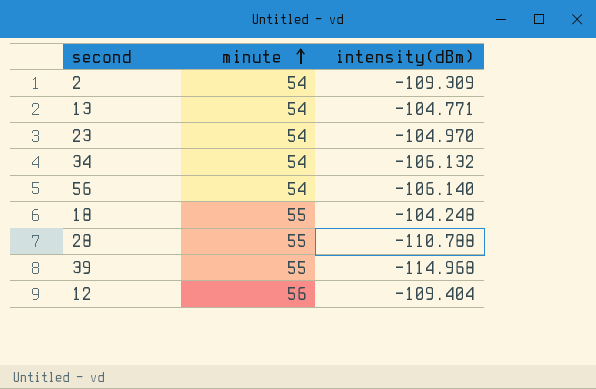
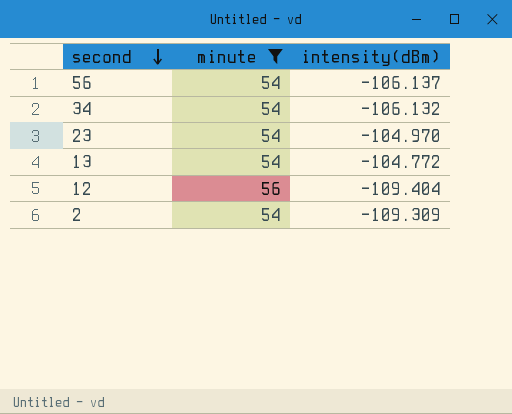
filter: none -> minute != 55
row order: minute ascending -> second descending
56 | intensity(dBm): -106.140 -> -106.137
13 | intensity(dBm): -104.771 -> -104.772

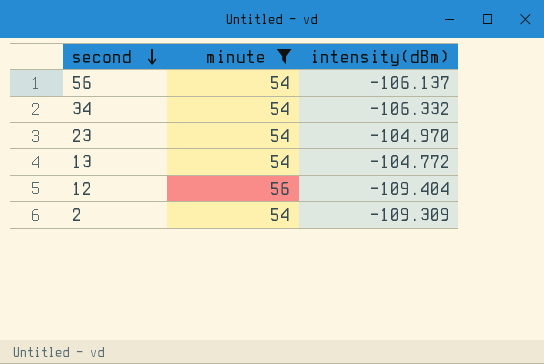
34 | intensity(dBm): -106.132 -> -106.332

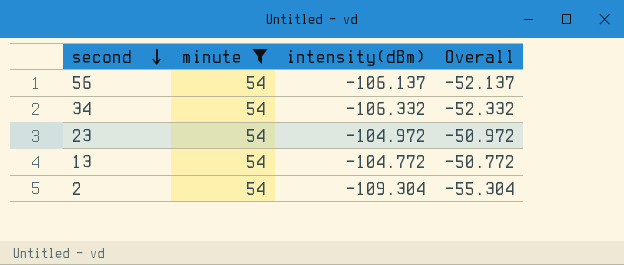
column Overall | formula: none -> [minute] + [intensity(dBm)]
row 12: 56 | -109.404 -> none
23 | intensity(dBm): -104.970 -> -104.972
2 | intensity(dBm): -109.309 -> -109.304

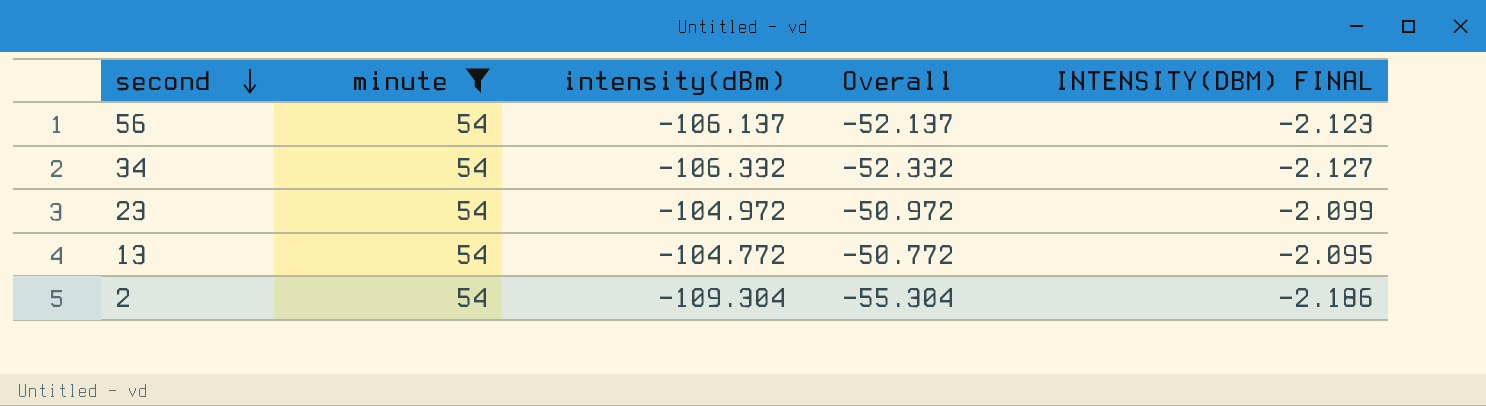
column INTENSITY(DBM) FINAL | formula: none -> [intensity(dBm)] * 0.02

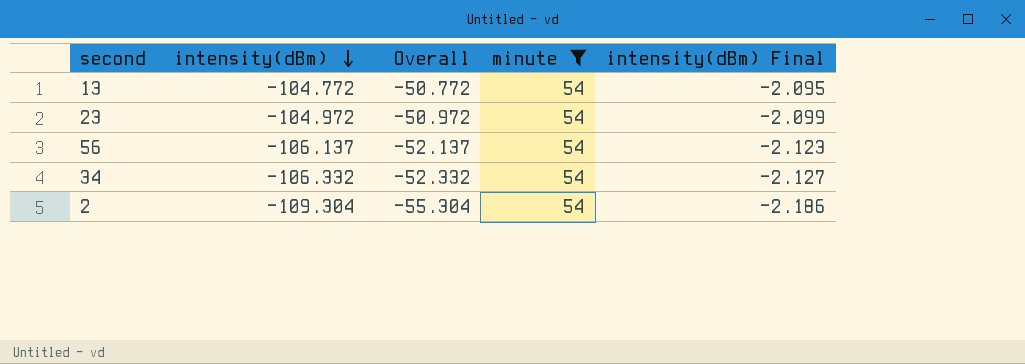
row order: second descending -> intensity(dBm) descending
column minute | position: 2 -> 4
column name: INTENSITY(DBM) FINAL -> intensity(dBm) Final

